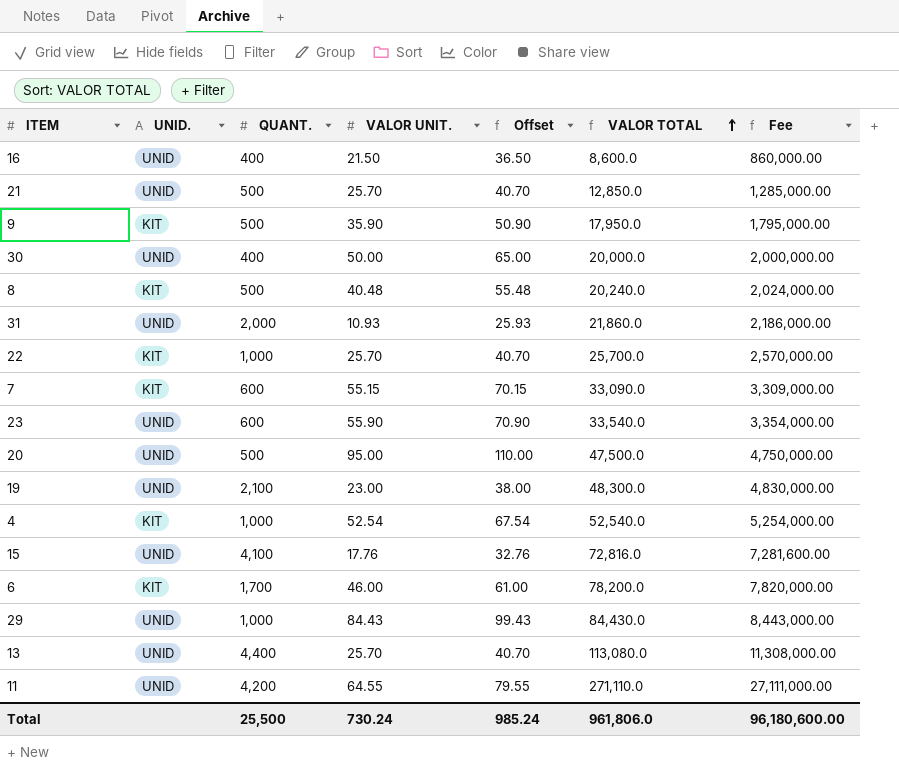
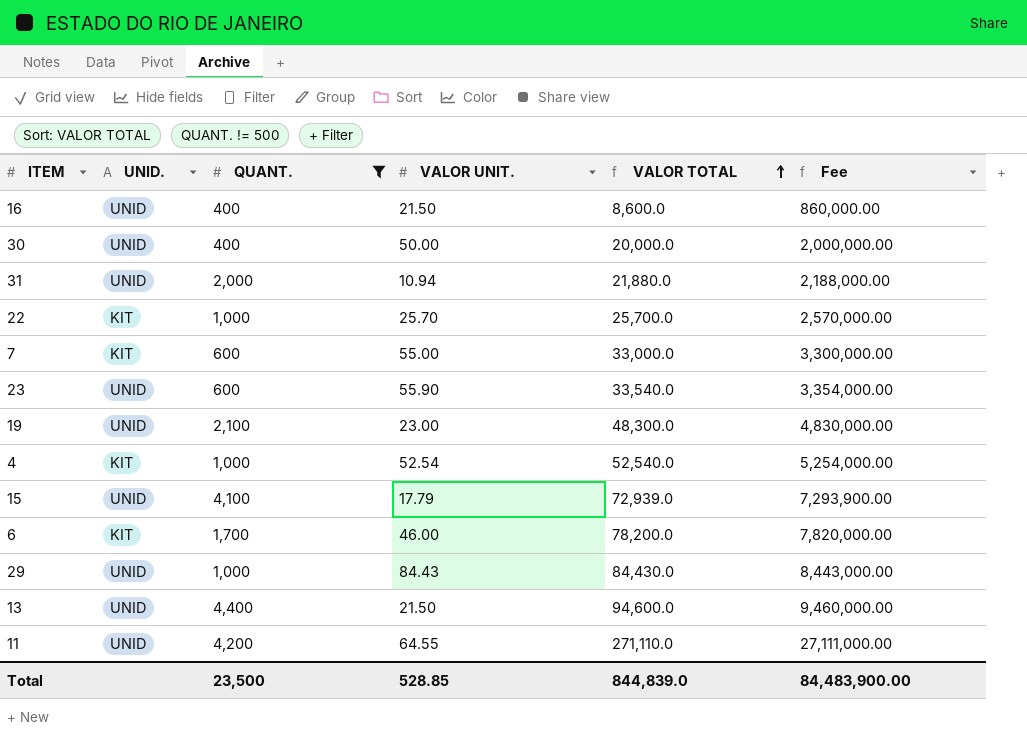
filter: none -> QUANT. != 500
column Offset | formula: [VALOR UNIT.] + 15 -> none
31 | VALOR UNIT.: 10.93 -> 10.94
31 | VALOR TOTAL: 21,860.0 -> 21,880.0
31 | Fee: 2,186,000.00 -> 2,188,000.00
7 | VALOR UNIT.: 55.15 -> 55.00
7 | VALOR TOTAL: 33,090.0 -> 33,000.0
7 | Fee: 3,309,000.00 -> 3,300,000.00
15 | VALOR UNIT.: 17.76 -> 17.79
15 | VALOR TOTAL: 72,816.0 -> 72,939.0
15 | Fee: 7,281,600.00 -> 7,293,900.00
13 | VALOR UNIT.: 25.70 -> 21.50
13 | VALOR TOTAL: 113,080.0 -> 94,600.0
13 | Fee: 11,308,000.00 -> 9,460,000.00
Total | QUANT.: 25,500 -> 23,500
Total | VALOR UNIT.: 730.24 -> 528.85
Total | VALOR TOTAL: 961,806.0 -> 844,839.0
Total | Fee: 96,180,600.00 -> 84,483,900.00

